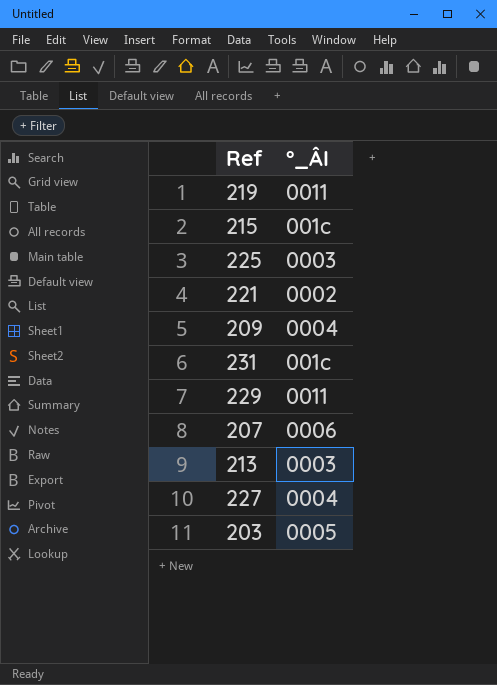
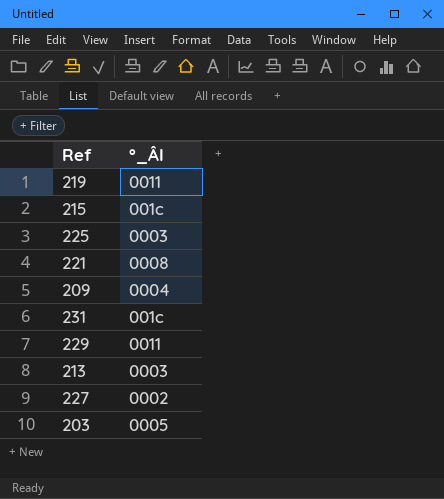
row 207: 0006 -> none
221 | °_ÂI: 0002 -> 0008
227 | °_ÂI: 0004 -> 0002

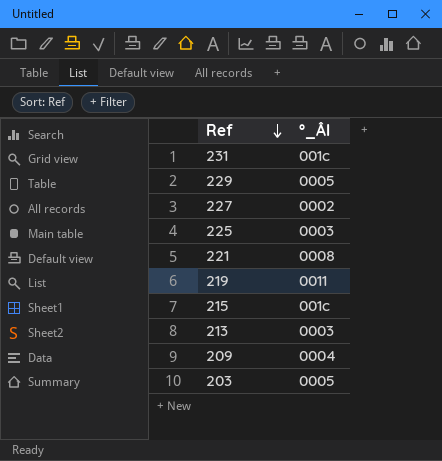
row order: none -> Ref descending
229 | °_ÂI: 0011 -> 0005

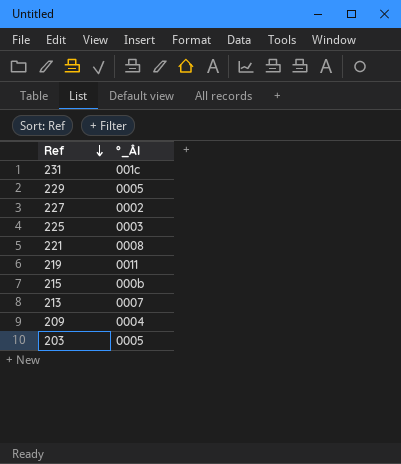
215 | °_ÂI: 001c -> 000b
213 | °_ÂI: 0003 -> 0007

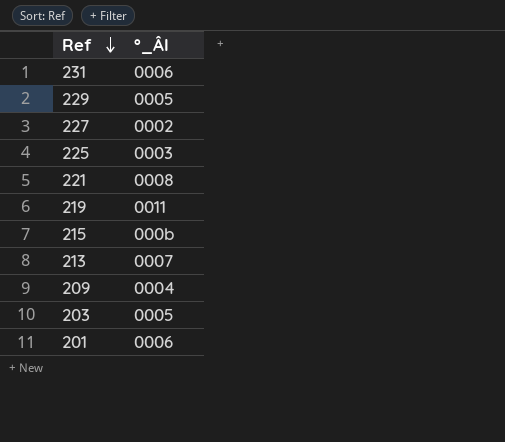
231 | °_ÂI: 001c -> 0006
row 201: none -> 0006

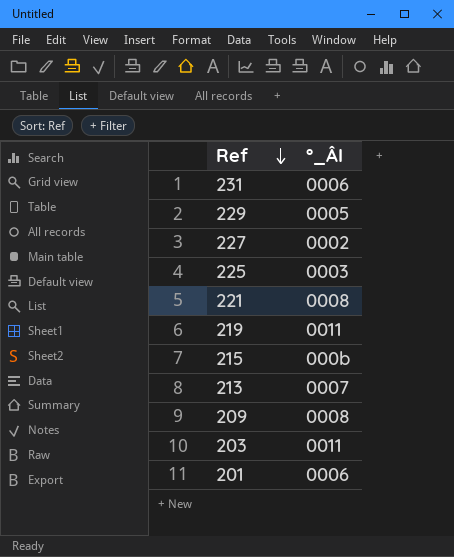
209 | °_ÂI: 0004 -> 0008
203 | °_ÂI: 0005 -> 0011

